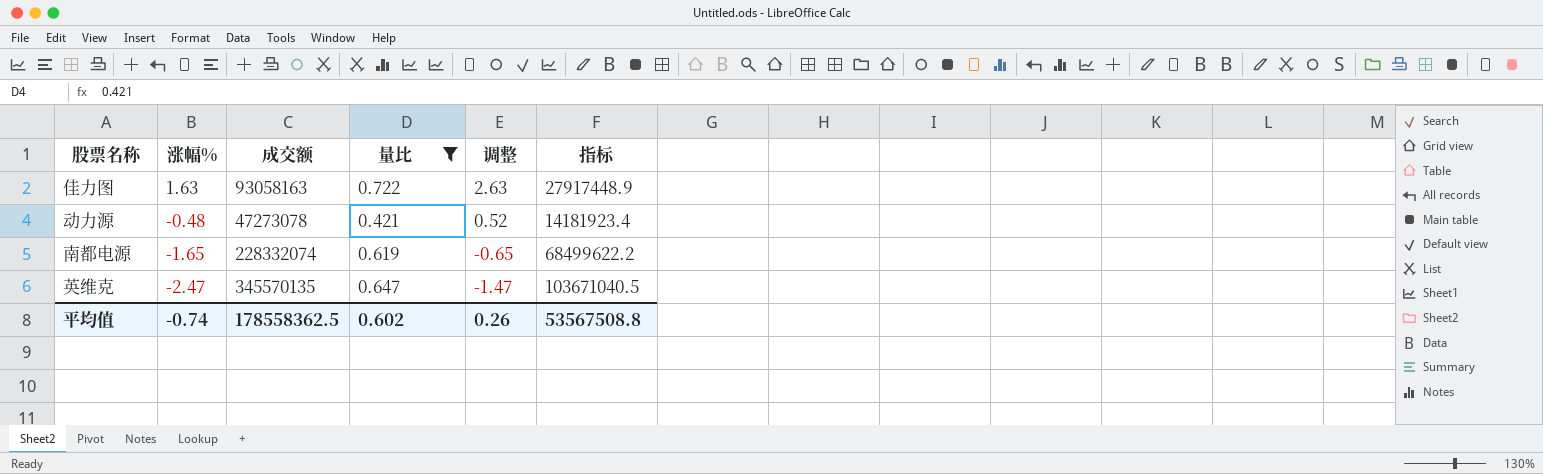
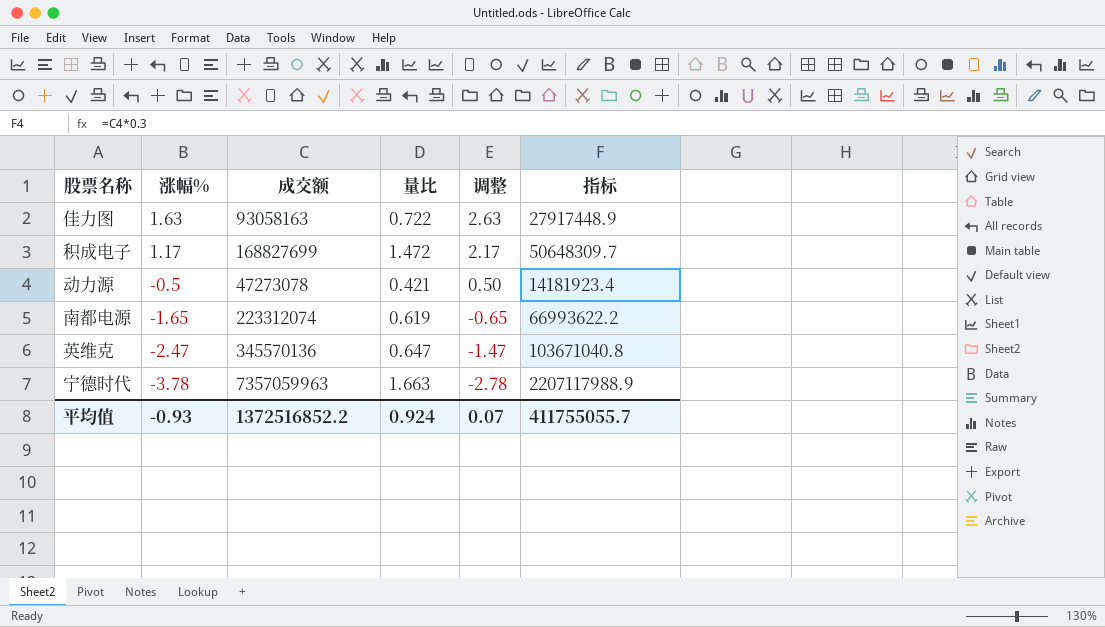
filter: 量比 <= 0.722 -> none
动力源 | 涨幅%: -0.48 -> -0.5
动力源 | 调整: 0.52 -> 0.50
南都电源 | 成交额: 228332074 -> 223312074
南都电源 | 指标: 68499622.2 -> 66993622.2
英维克 | 成交额: 345570135 -> 345570136
英维克 | 指标: 103671040.5 -> 103671040.8
平均值 | 涨幅%: -0.74 -> -0.93
平均值 | 成交额: 178558362.5 -> 1372516852.2
平均值 | 量比: 0.602 -> 0.924
平均值 | 调整: 0.26 -> 0.07
平均值 | 指标: 53567508.8 -> 411755055.7

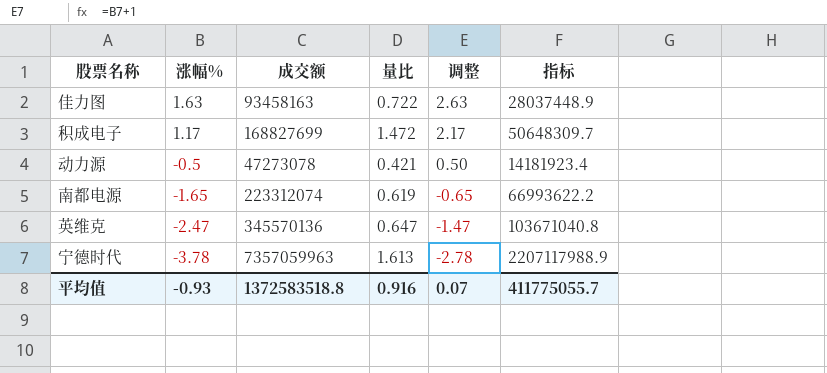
佳力图 | 成交额: 93058163 -> 93458163
佳力图 | 指标: 27917448.9 -> 28037448.9
宁德时代 | 量比: 1.663 -> 1.613
平均值 | 成交额: 1372516852.2 -> 1372583518.8
平均值 | 量比: 0.924 -> 0.916
平均值 | 指标: 411755055.7 -> 411775055.7

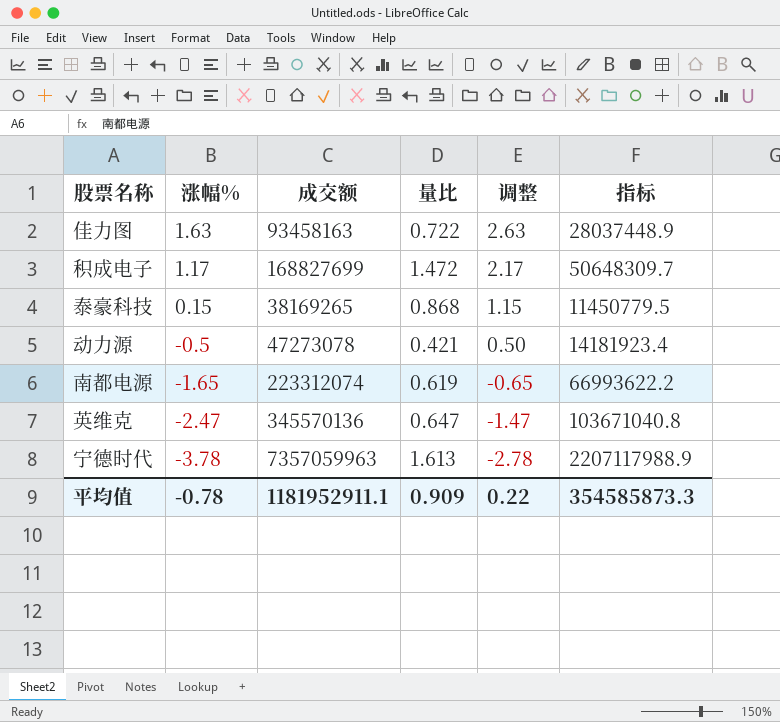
row 泰豪科技: none -> 0.15 | 38169265 | 0.868 | 1.15 | 11450779.5
平均值 | 涨幅%: -0.93 -> -0.78
平均值 | 成交额: 1372583518.8 -> 1181952911.1
平均值 | 量比: 0.916 -> 0.909
平均值 | 调整: 0.07 -> 0.22
平均值 | 指标: 411775055.7 -> 354585873.3

